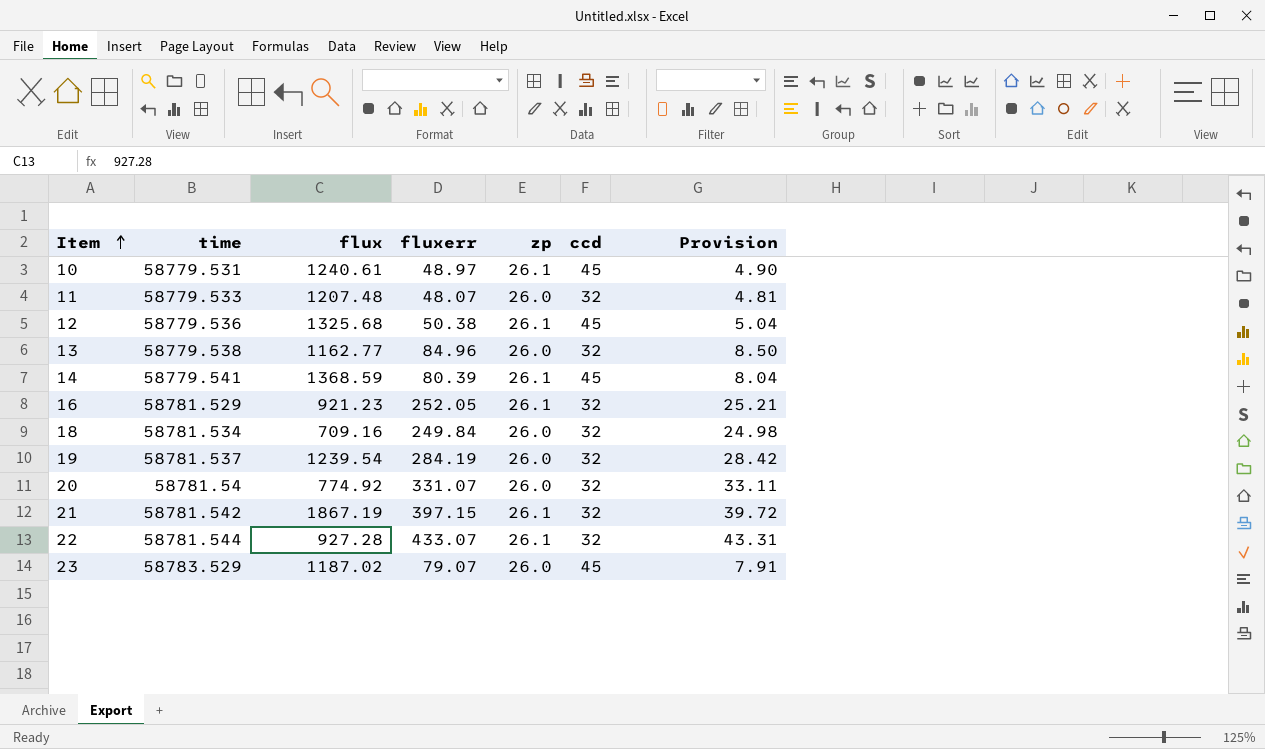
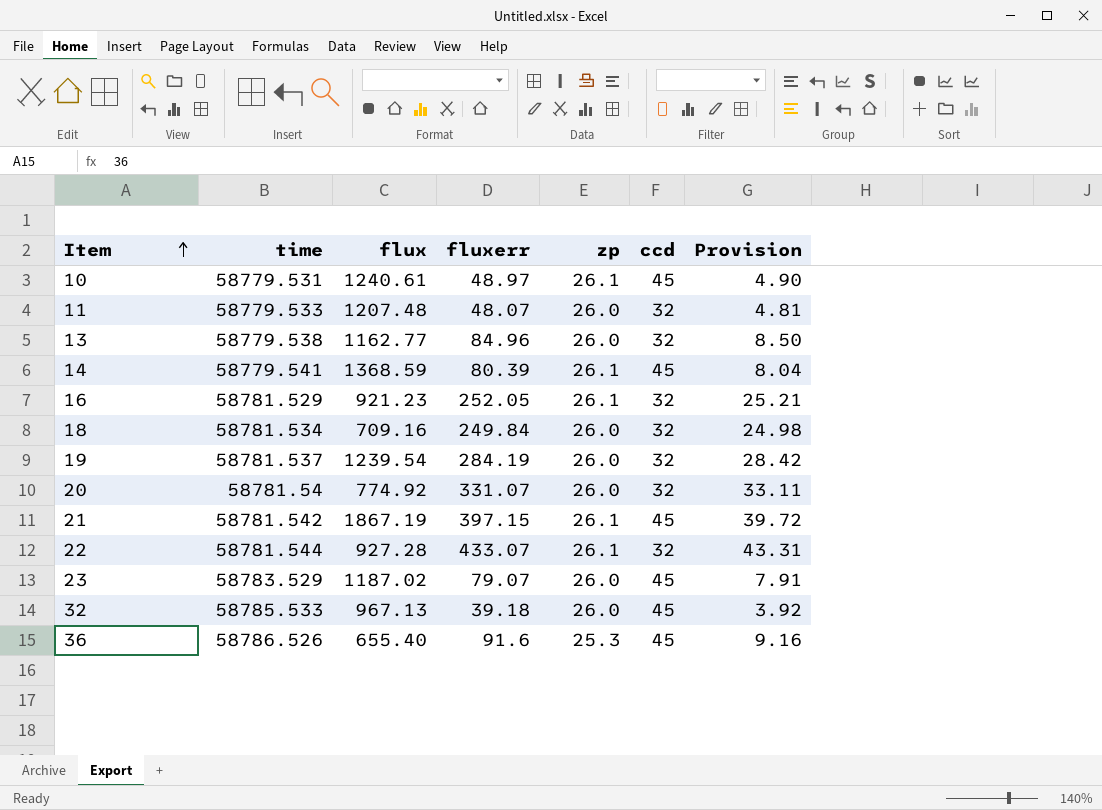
row 12: 58779.536 | 1325.68 | 50.38 | 26.1 | 45 | 5.04 -> none
21 | ccd: 32 -> 45
row 32: none -> 58785.533 | 967.13 | 39.18 | 26.0 | 45 | 3.92
row 36: none -> 58786.526 | 655.40 | 91.6 | 25.3 | 45 | 9.16

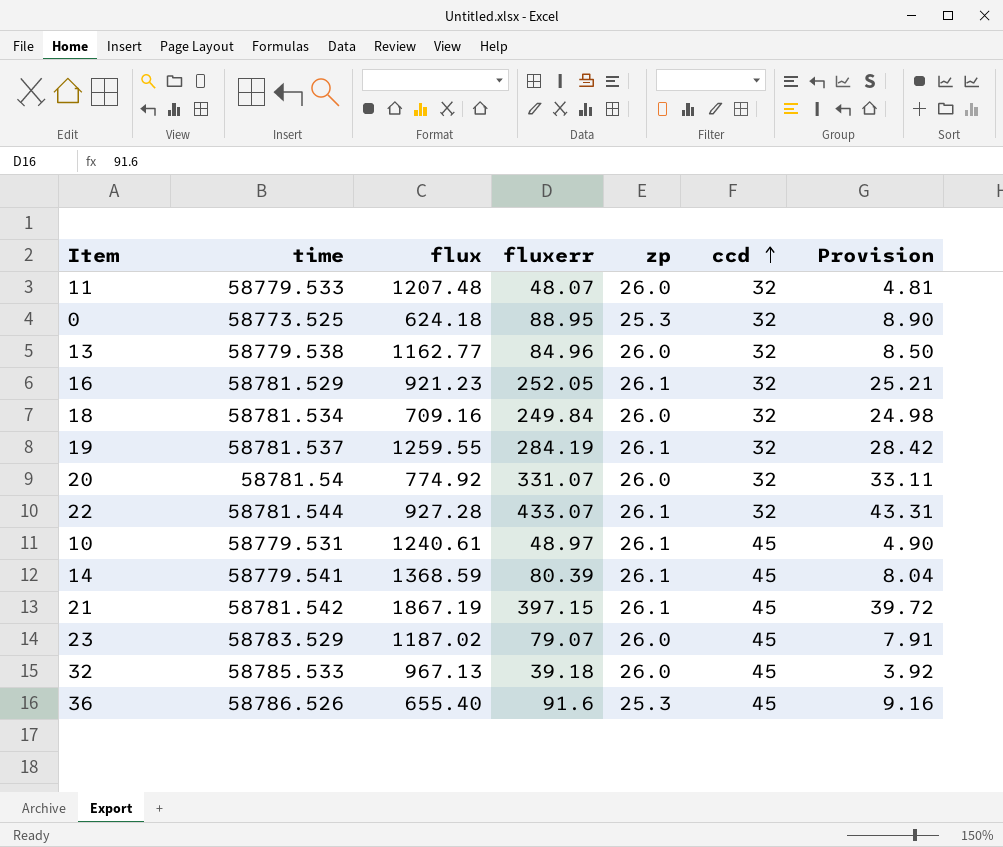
row order: Item ascending -> ccd ascending
row 0: none -> 58773.525 | 624.18 | 88.95 | 25.3 | 32 | 8.90
19 | flux: 1239.54 -> 1259.55
19 | zp: 26.0 -> 26.1

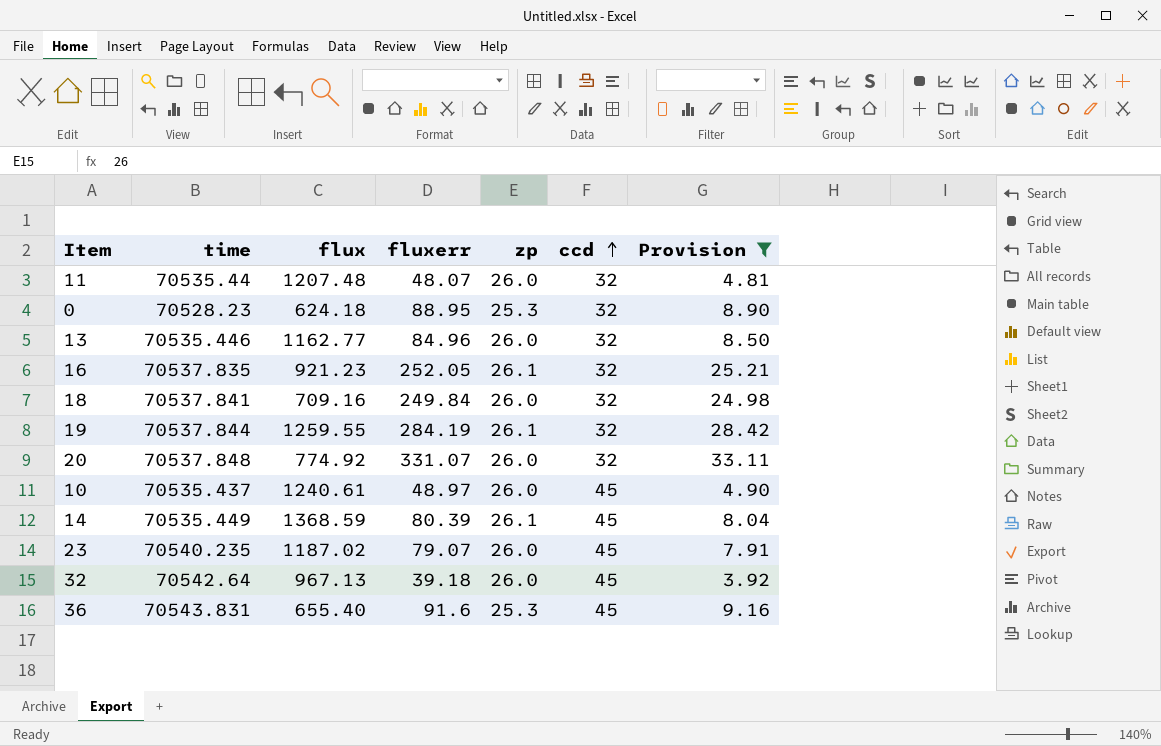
filter: none -> Provision <= 33.11
11 | time: 58779.533 -> 70535.44
0 | time: 58773.525 -> 70528.23
13 | time: 58779.538 -> 70535.446
16 | time: 58781.529 -> 70537.835
18 | time: 58781.534 -> 70537.841
19 | time: 58781.537 -> 70537.844
20 | time: 58781.54 -> 70537.848
10 | time: 58779.531 -> 70535.437
10 | zp: 26.1 -> 26.0
14 | time: 58779.541 -> 70535.449
23 | time: 58783.529 -> 70540.235
32 | time: 58785.533 -> 70542.64
36 | time: 58786.526 -> 70543.831

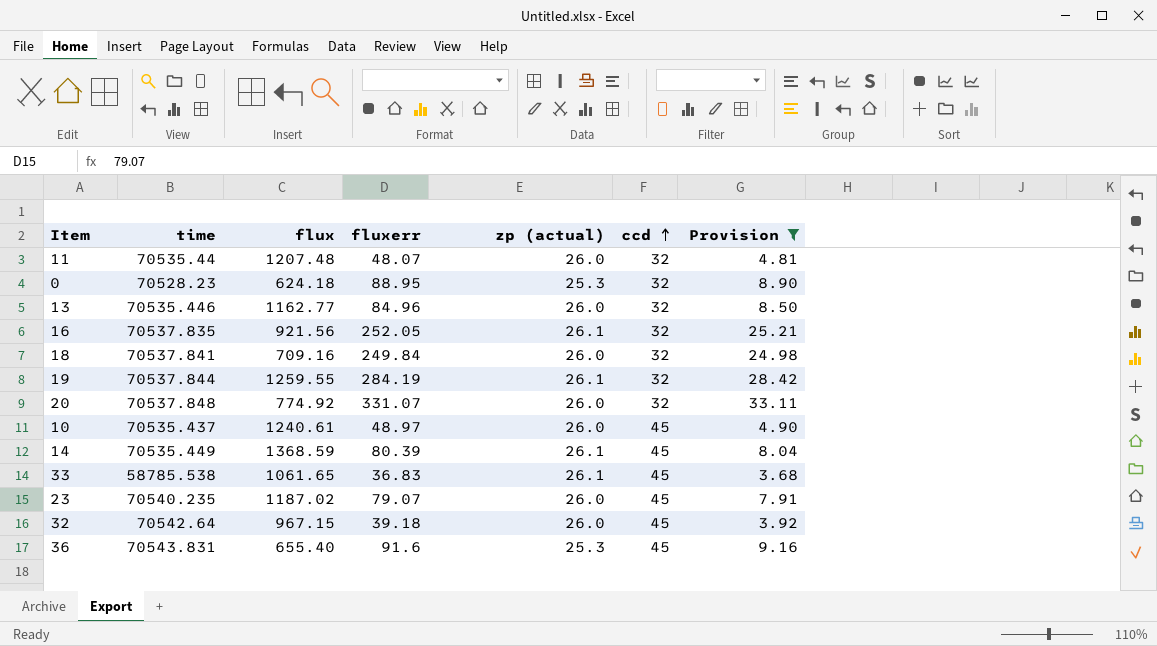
column name: zp -> zp (actual)
16 | flux: 921.23 -> 921.56
row 33: none -> 58785.538 | 1061.65 | 36.83 | 26.1 | 45 | 3.68
32 | flux: 967.13 -> 967.15

